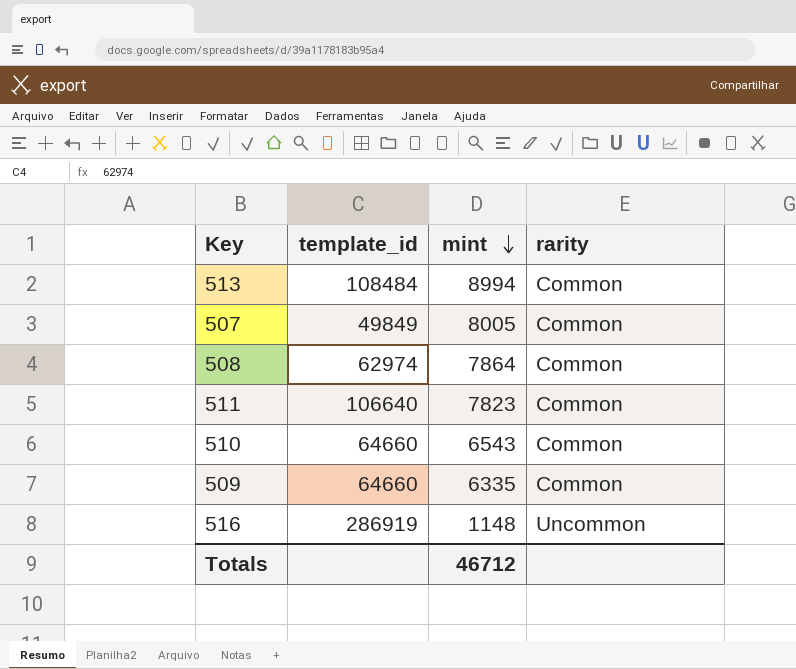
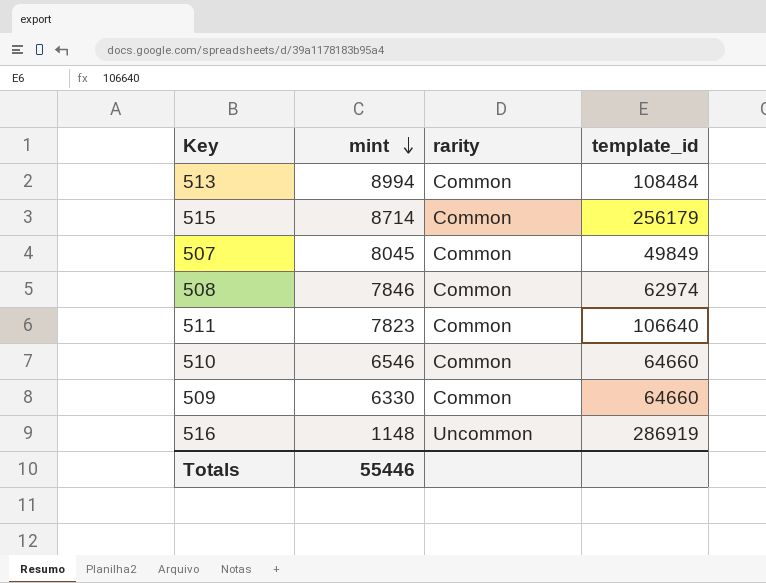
column template_id | position: 2 -> 4
row 515: none -> 8714 | Common | 256179
507 | mint: 8005 -> 8045
508 | mint: 7864 -> 7846
510 | mint: 6543 -> 6546
509 | mint: 6335 -> 6330
Totals | mint: 46712 -> 55446

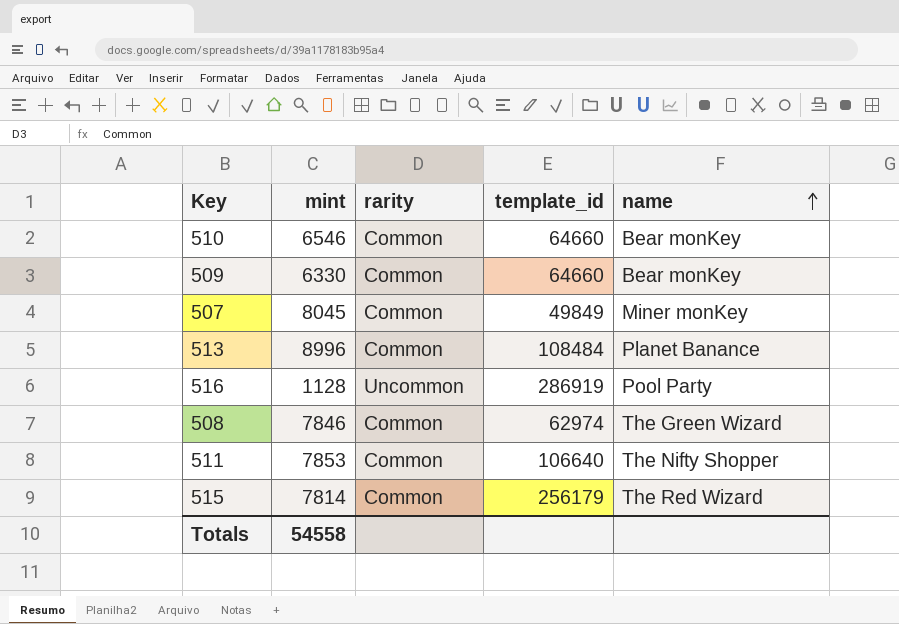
row order: mint descending -> name ascending
column name | position: none -> 5
513 | mint: 8994 -> 8996
516 | mint: 1148 -> 1128
511 | mint: 7823 -> 7853
515 | mint: 8714 -> 7814
Totals | mint: 55446 -> 54558

